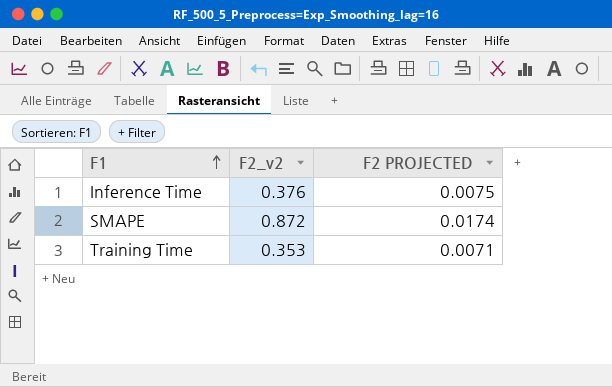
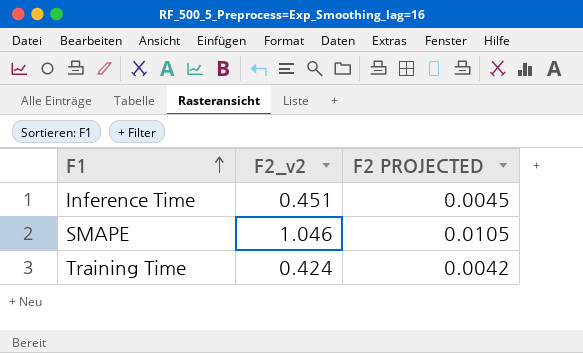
column F2 PROJECTED | formula: [F2_v2] * 0.02 -> [F2_v2] * 0.01
Inference Time | F2_v2: 0.376 -> 0.451
SMAPE | F2_v2: 0.872 -> 1.046
Training Time | F2_v2: 0.353 -> 0.424

